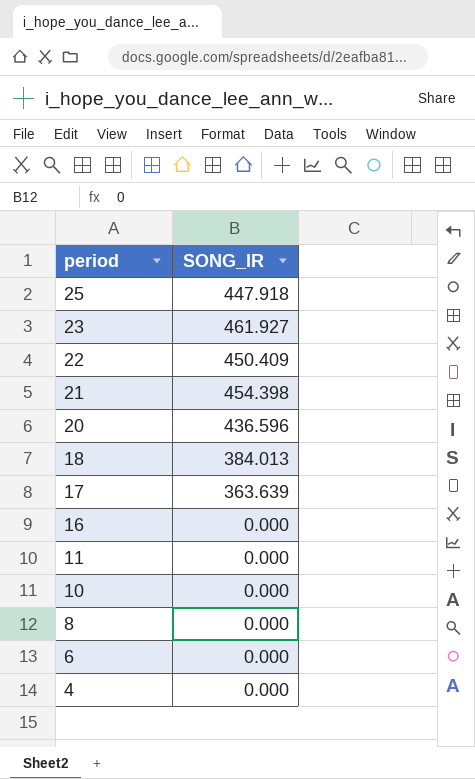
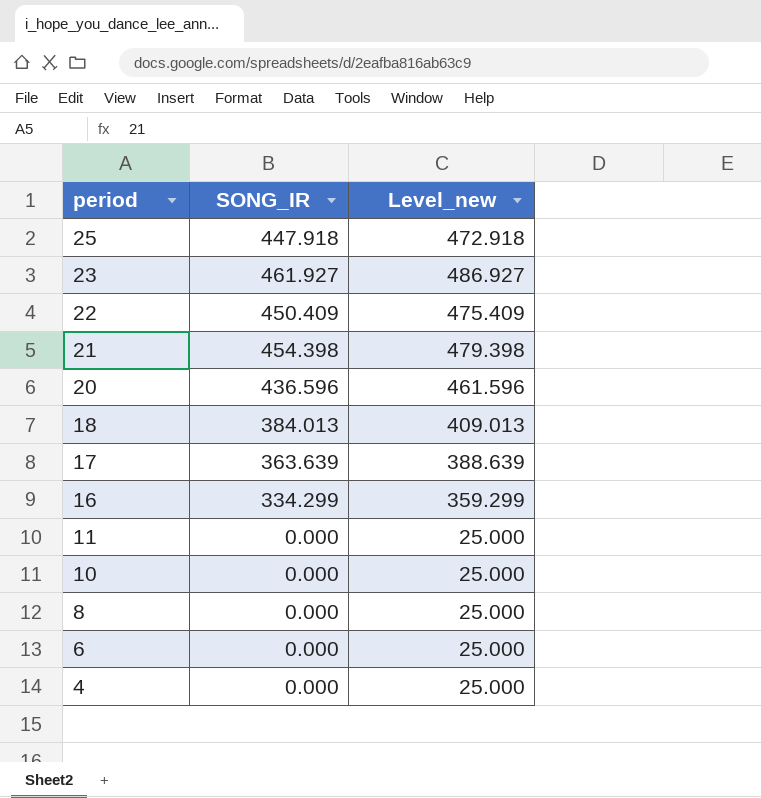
column Level_new | formula: none -> [SONG_IR] + 25
16 | SONG_IR: 0.000 -> 334.299

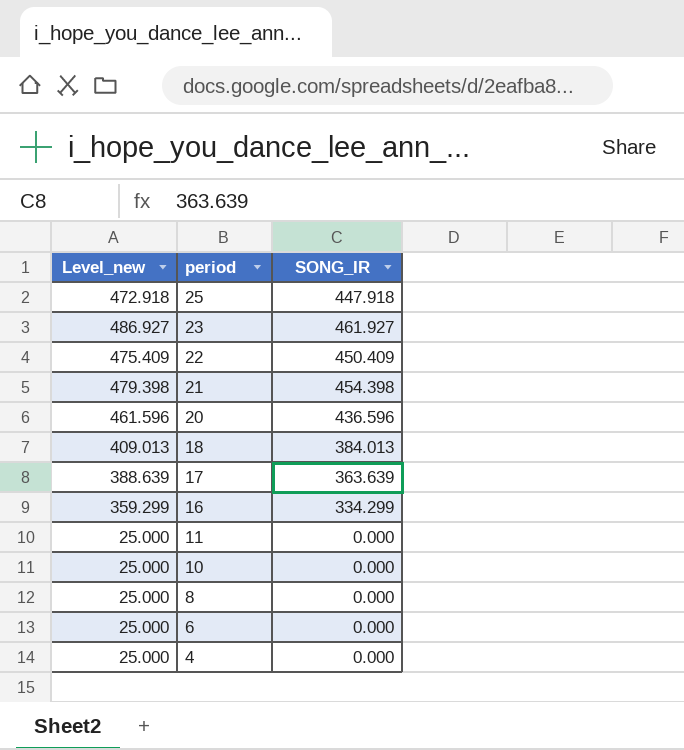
column Level_new | position: 3 -> 1

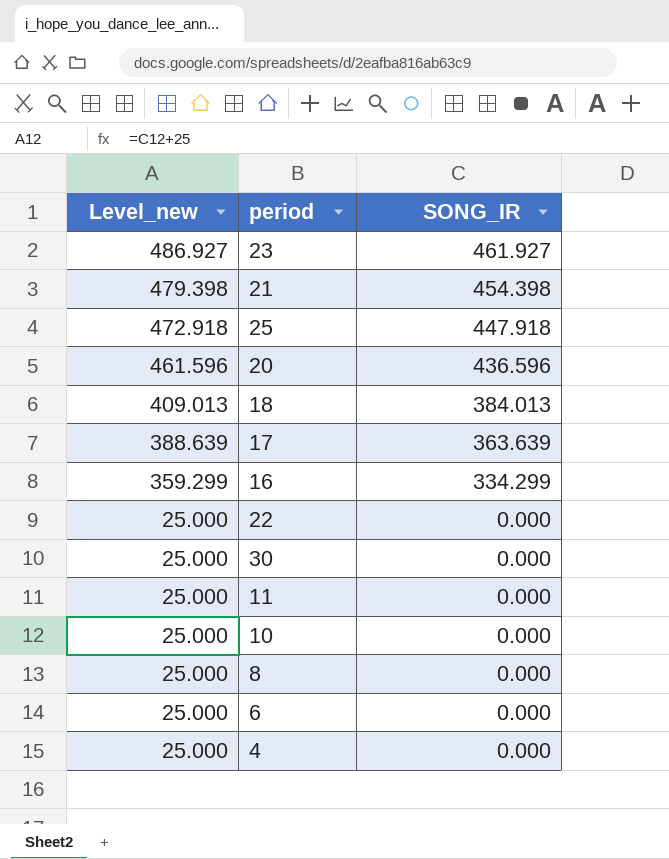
row order: period descending -> Level_new descending
22 | Level_new: 475.409 -> 25.000
22 | SONG_IR: 450.409 -> 0.000
row 30: none -> 25.000 | 0.000

